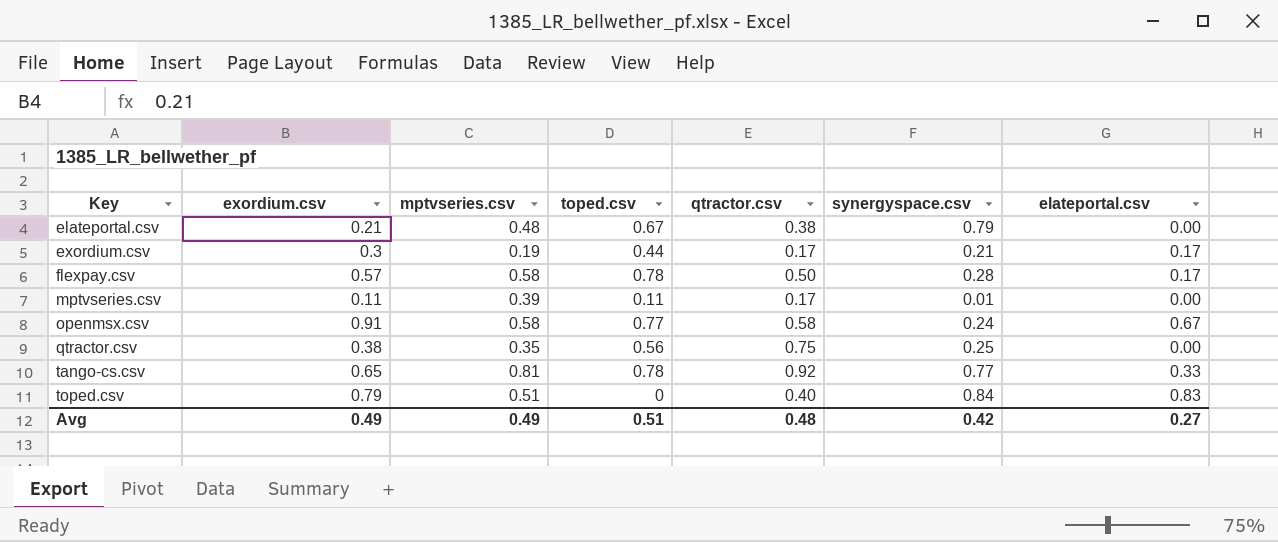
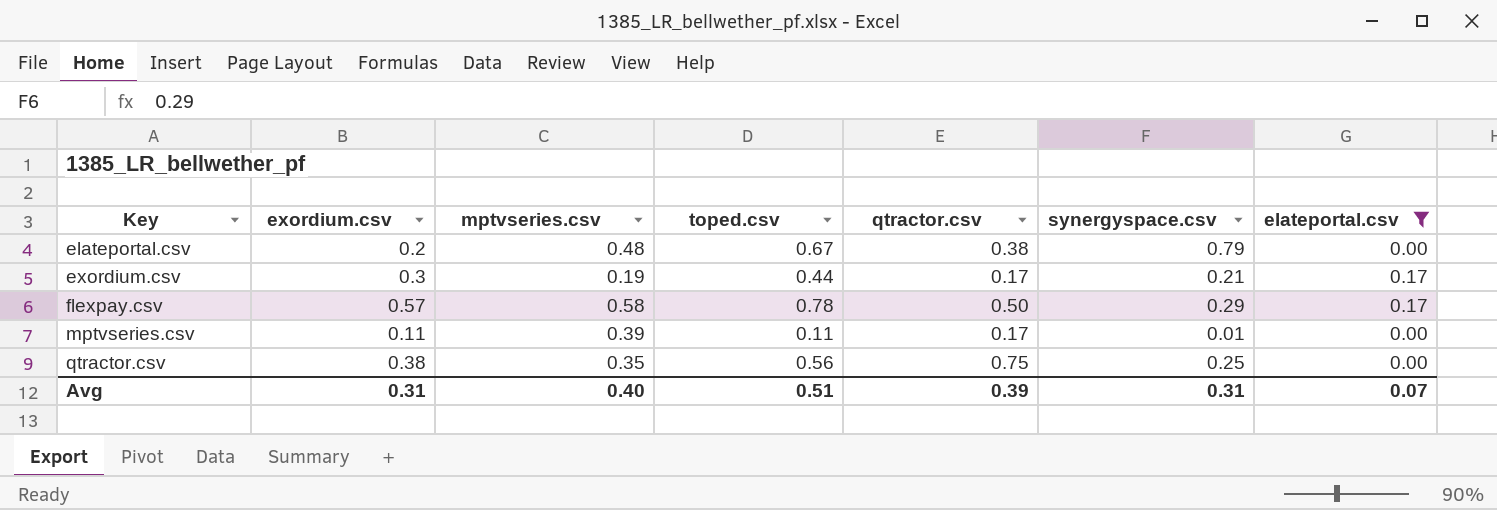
filter: none -> elateportal.csv <= 0.17
elateportal.csv | exordium.csv: 0.21 -> 0.2
flexpay.csv | synergyspace.csv: 0.28 -> 0.29
Avg | exordium.csv: 0.49 -> 0.31
Avg | mptvseries.csv: 0.49 -> 0.40
Avg | qtractor.csv: 0.48 -> 0.39
Avg | synergyspace.csv: 0.42 -> 0.31
Avg | elateportal.csv: 0.27 -> 0.07

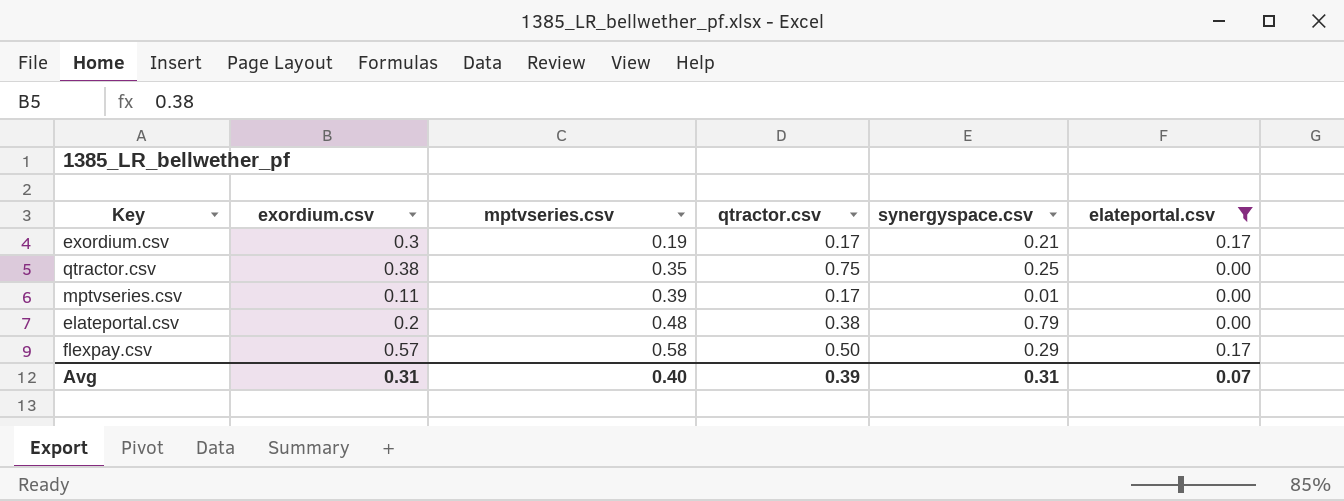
row order: Key ascending -> mptvseries.csv ascending
column toped.csv | position: 4 -> none

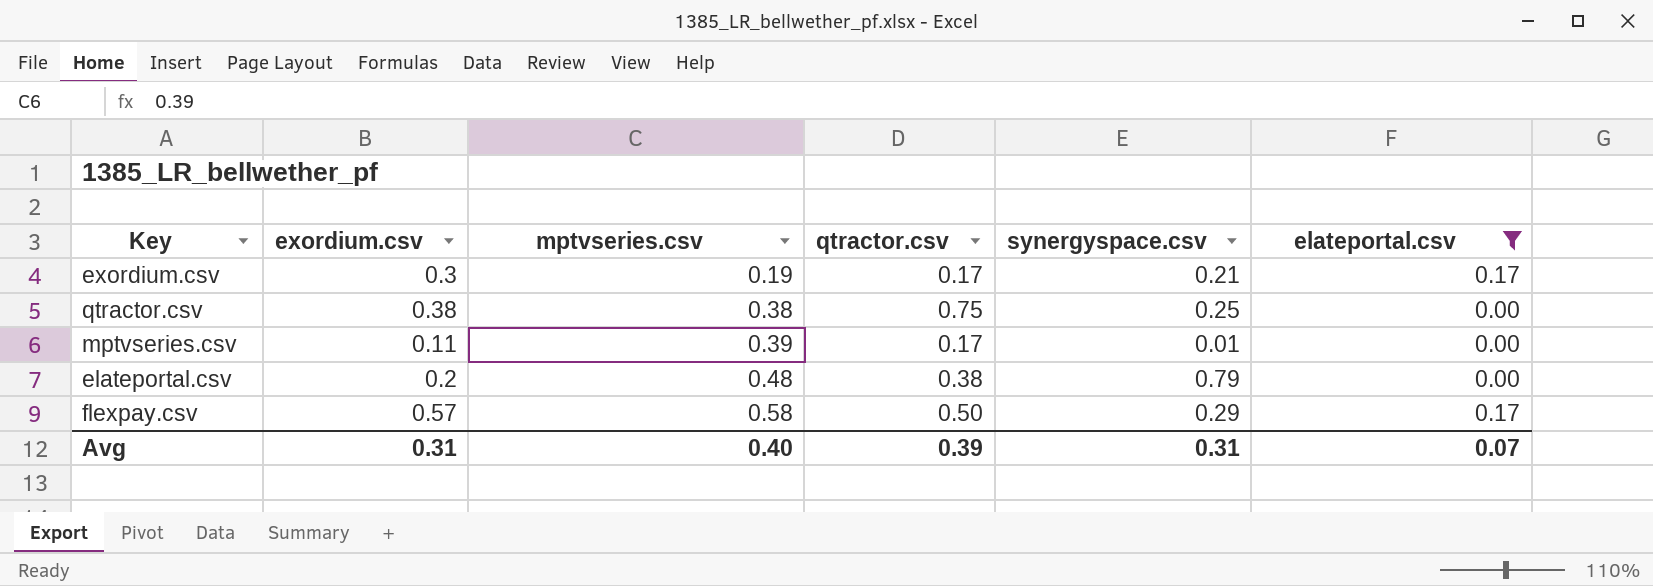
qtractor.csv | mptvseries.csv: 0.35 -> 0.38

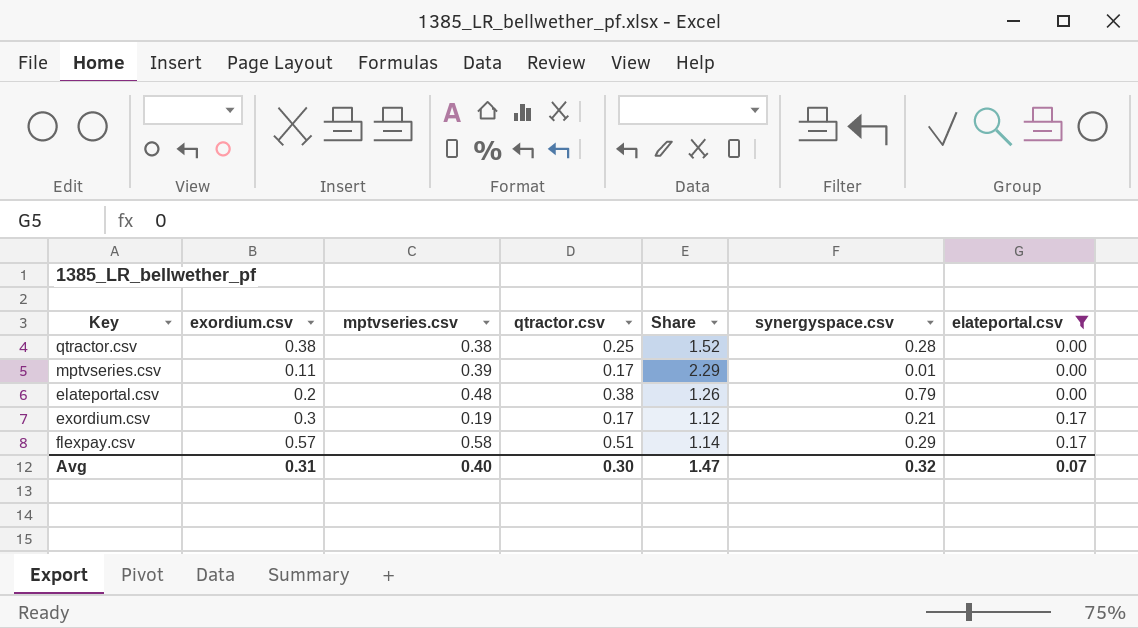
row order: mptvseries.csv ascending -> elateportal.csv ascending
column Share | formula: none -> [mptvseries.csv] / [qtractor.csv]
qtractor.csv | qtractor.csv: 0.75 -> 0.25
qtractor.csv | synergyspace.csv: 0.25 -> 0.28
flexpay.csv | qtractor.csv: 0.50 -> 0.51
Avg | qtractor.csv: 0.39 -> 0.30
Avg | synergyspace.csv: 0.31 -> 0.32

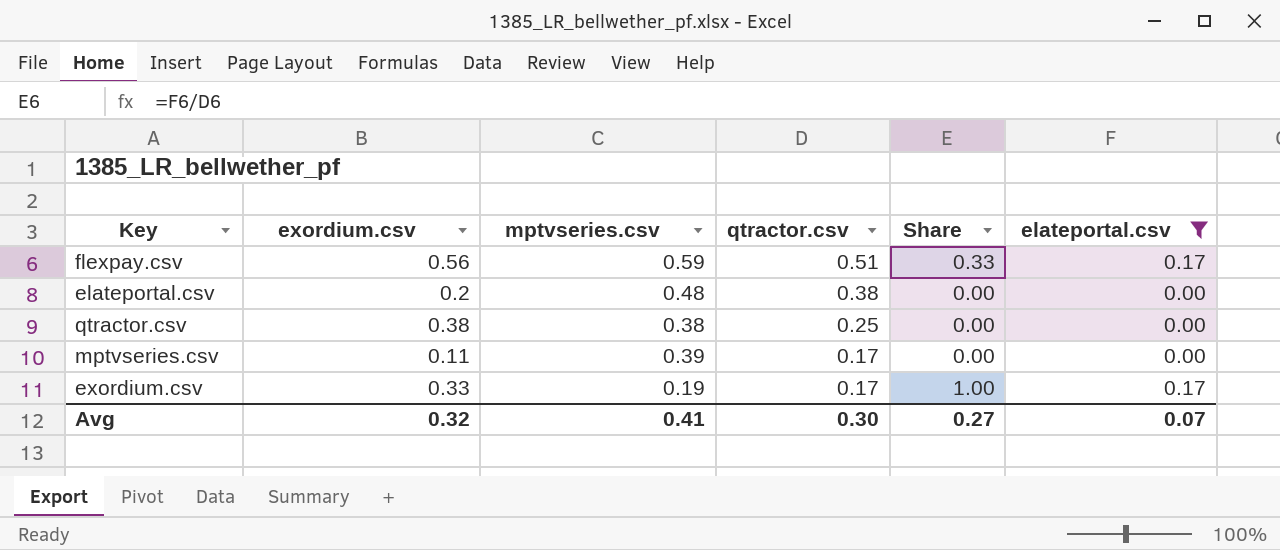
row order: elateportal.csv ascending -> qtractor.csv descending
column synergyspace.csv | position: 6 -> none
column Share | formula: [mptvseries.csv] / [qtractor.csv] -> [elateportal.csv] / [qtractor.csv]
flexpay.csv | exordium.csv: 0.57 -> 0.56
flexpay.csv | mptvseries.csv: 0.58 -> 0.59
exordium.csv | exordium.csv: 0.3 -> 0.33
Avg | exordium.csv: 0.31 -> 0.32
Avg | mptvseries.csv: 0.40 -> 0.41
Avg | Share: 1.47 -> 0.27

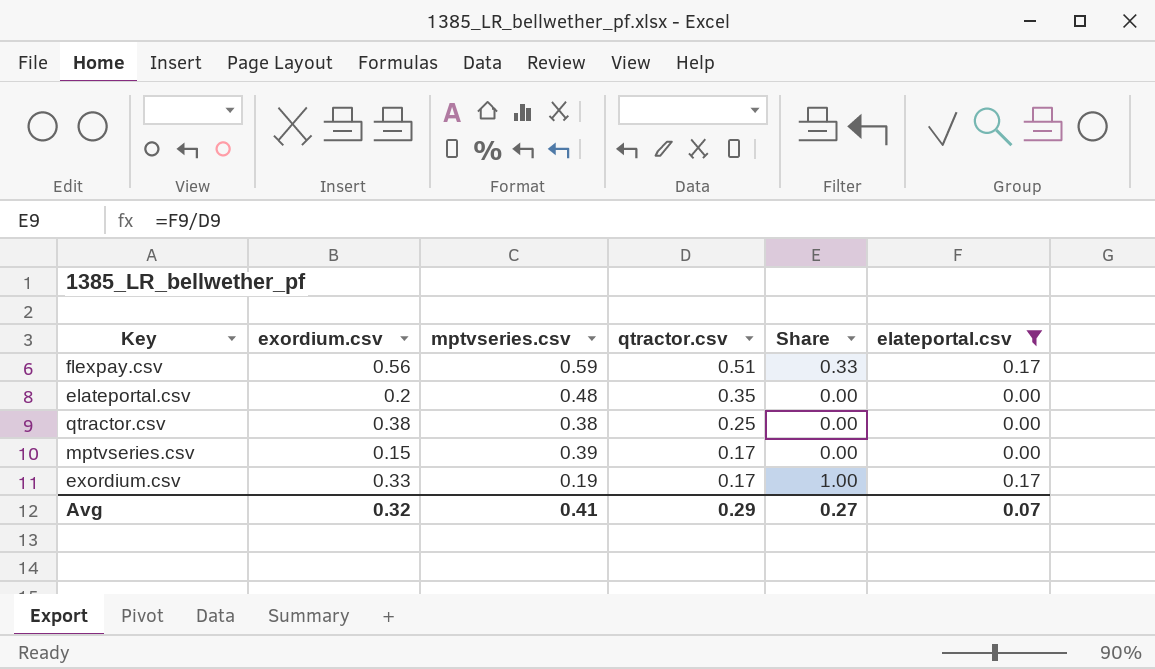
elateportal.csv | qtractor.csv: 0.38 -> 0.35
mptvseries.csv | exordium.csv: 0.11 -> 0.15
Avg | qtractor.csv: 0.30 -> 0.29

